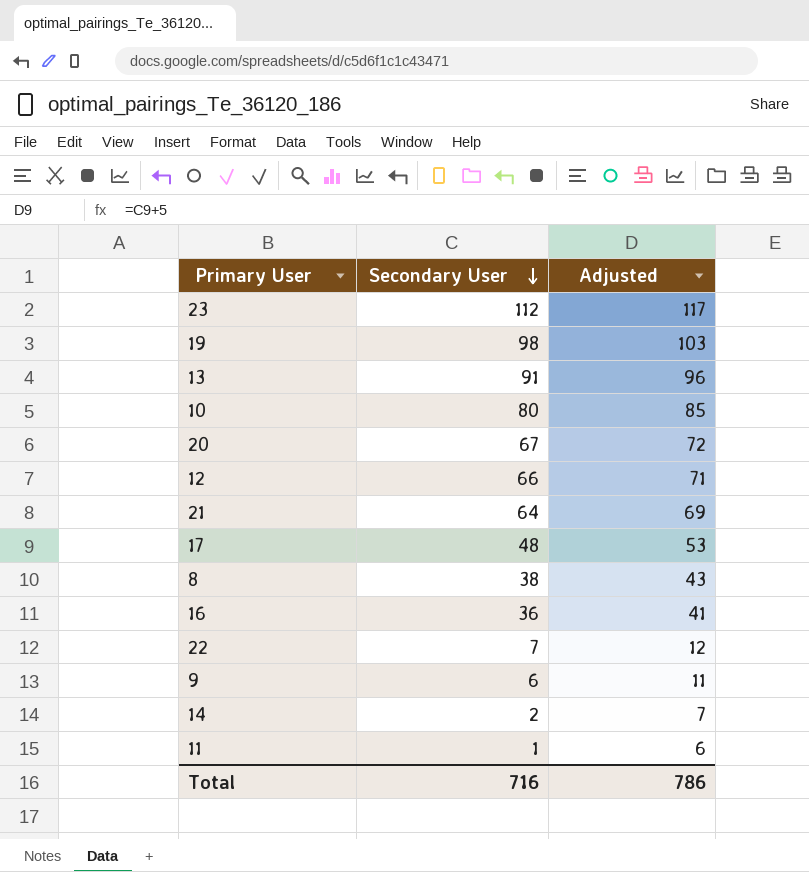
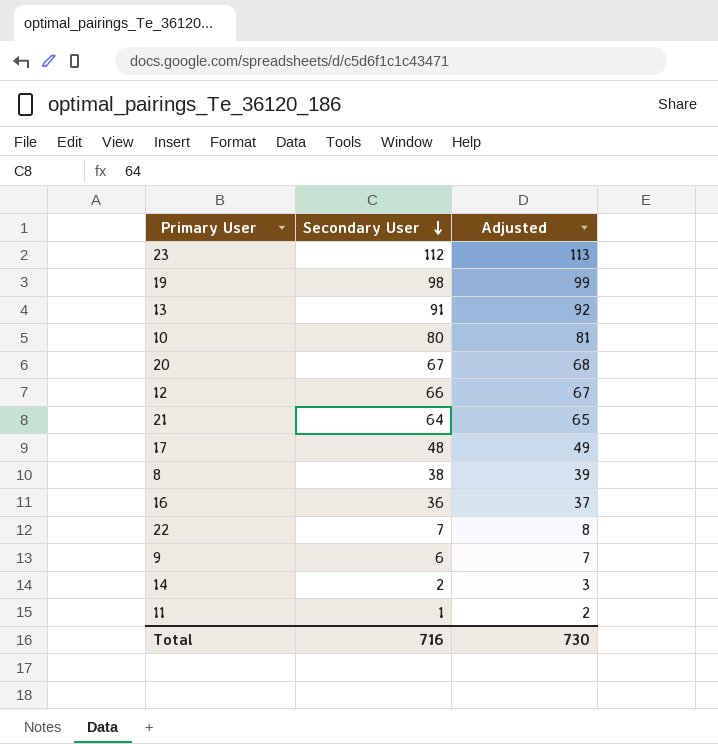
column Adjusted | formula: [Secondary User] + 5 -> [Secondary User] + 1
Total | Adjusted: 786 -> 730

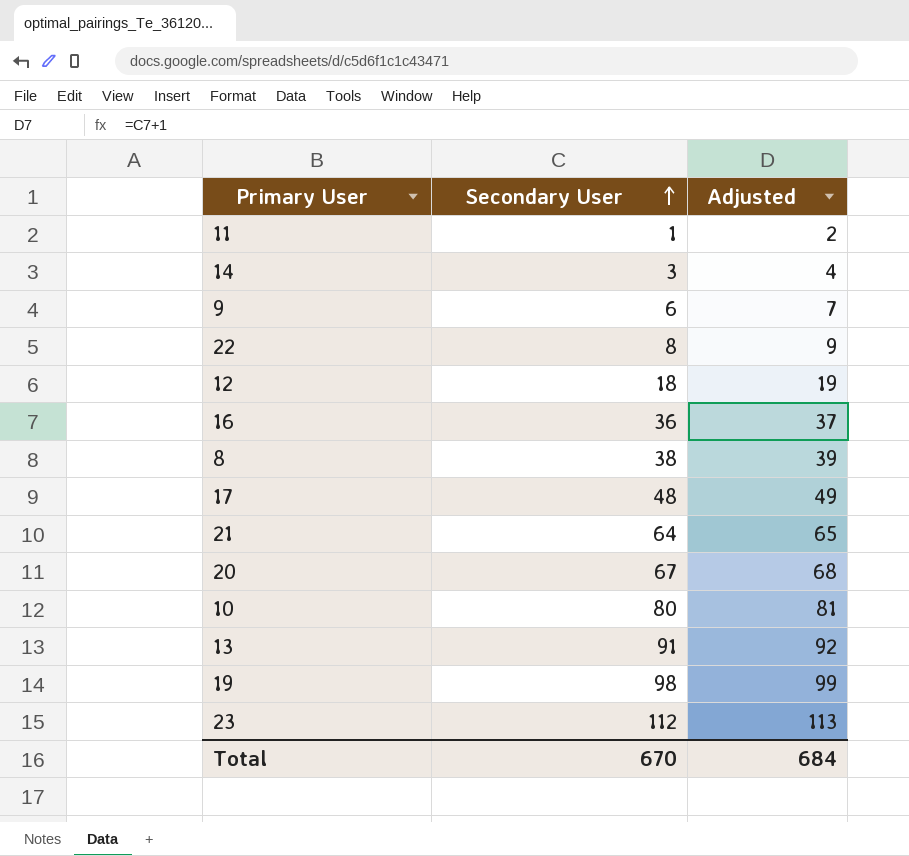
row order: Secondary User descending -> Secondary User ascending
14 | Secondary User: 2 -> 3
14 | Adjusted: 3 -> 4
22 | Secondary User: 7 -> 8
22 | Adjusted: 8 -> 9
12 | Secondary User: 66 -> 18
12 | Adjusted: 67 -> 19
Total | Secondary User: 716 -> 670
Total | Adjusted: 730 -> 684

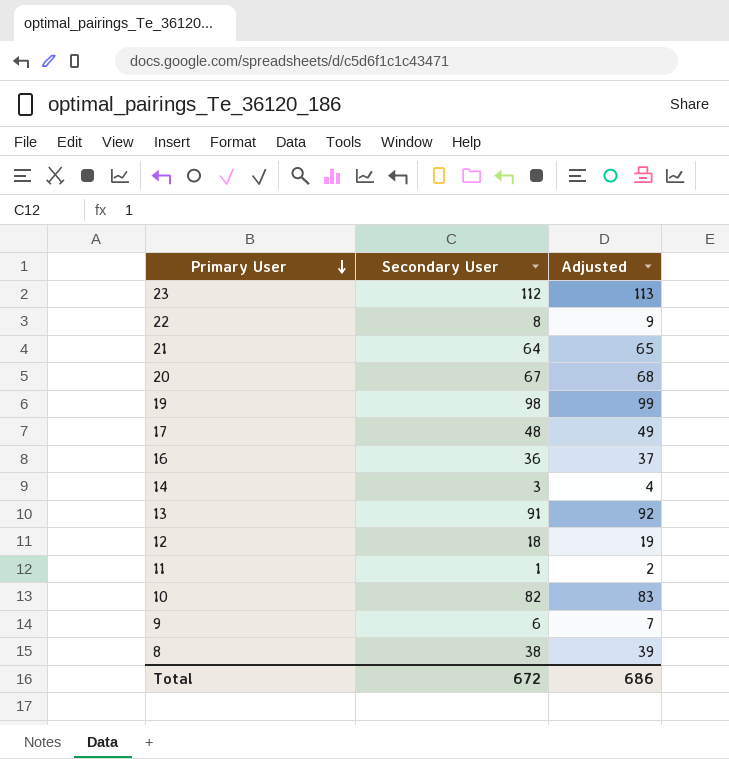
row order: Secondary User ascending -> Primary User descending
10 | Secondary User: 80 -> 82
10 | Adjusted: 81 -> 83
Total | Secondary User: 670 -> 672
Total | Adjusted: 684 -> 686

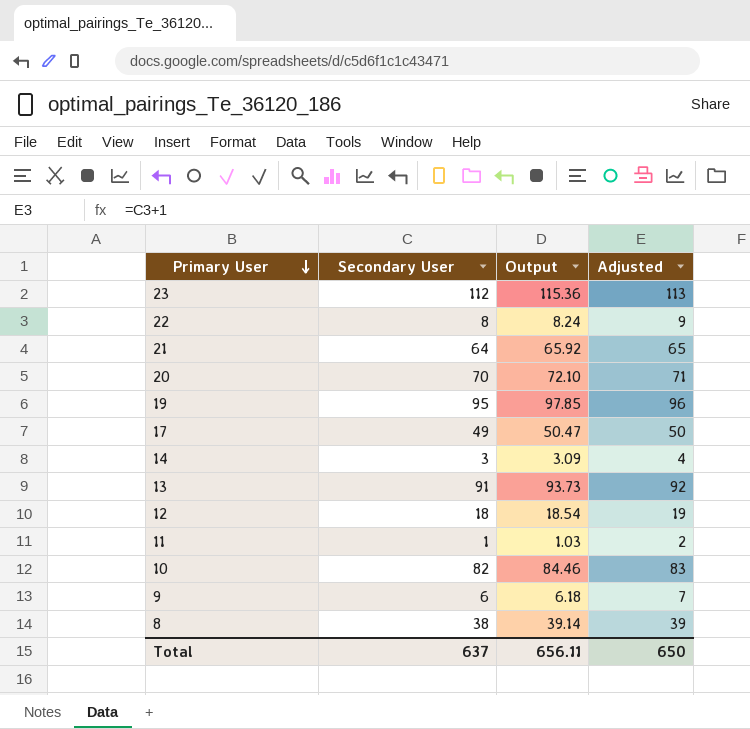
column Output | formula: none -> [Secondary User] * 1.03
row 16: 36 | 37 -> none
20 | Secondary User: 67 -> 70
20 | Adjusted: 68 -> 71
19 | Secondary User: 98 -> 95
19 | Adjusted: 99 -> 96
17 | Secondary User: 48 -> 49
17 | Adjusted: 49 -> 50
Total | Secondary User: 672 -> 637
Total | Adjusted: 686 -> 650

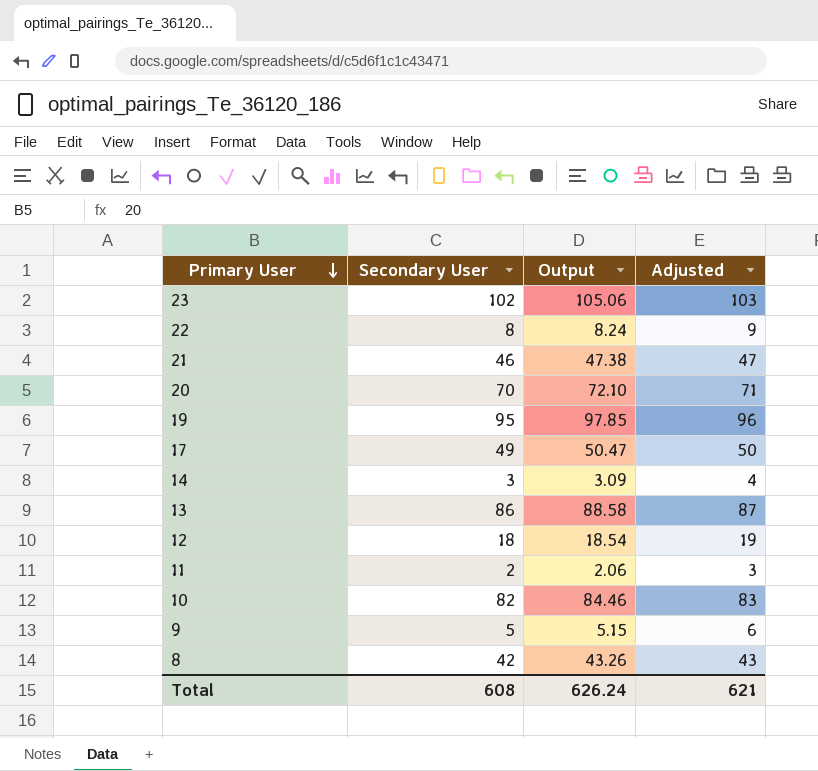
23 | Secondary User: 112 -> 102
23 | Output: 115.36 -> 105.06
23 | Adjusted: 113 -> 103
21 | Secondary User: 64 -> 46
21 | Output: 65.92 -> 47.38
21 | Adjusted: 65 -> 47
13 | Secondary User: 91 -> 86
13 | Output: 93.73 -> 88.58
13 | Adjusted: 92 -> 87
11 | Secondary User: 1 -> 2
11 | Output: 1.03 -> 2.06
11 | Adjusted: 2 -> 3
9 | Secondary User: 6 -> 5
9 | Output: 6.18 -> 5.15
9 | Adjusted: 7 -> 6
8 | Secondary User: 38 -> 42
8 | Output: 39.14 -> 43.26
8 | Adjusted: 39 -> 43
Total | Secondary User: 637 -> 608
Total | Output: 656.11 -> 626.24
Total | Adjusted: 650 -> 621

